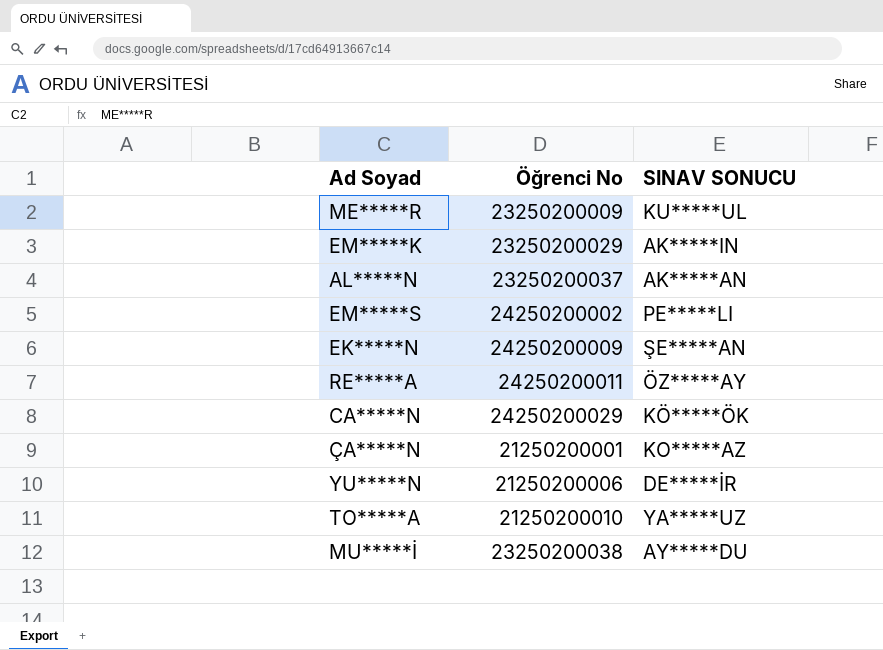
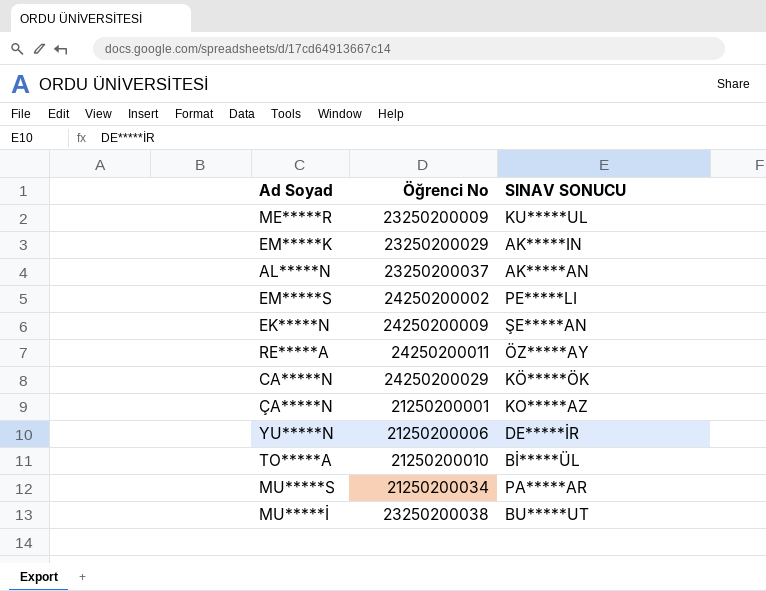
TO*****A | SINAV SONUCU: YA*****UZ -> Bİ*****ÜL
row MU*****S: none -> 21250200034 | PA*****AR
MU*****İ | SINAV SONUCU: AY*****DU -> BU*****UT

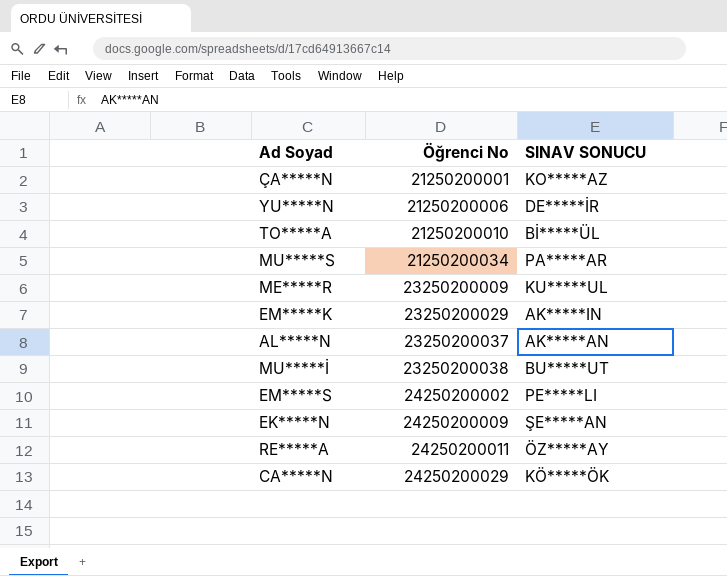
row order: none -> Öğrenci No ascending

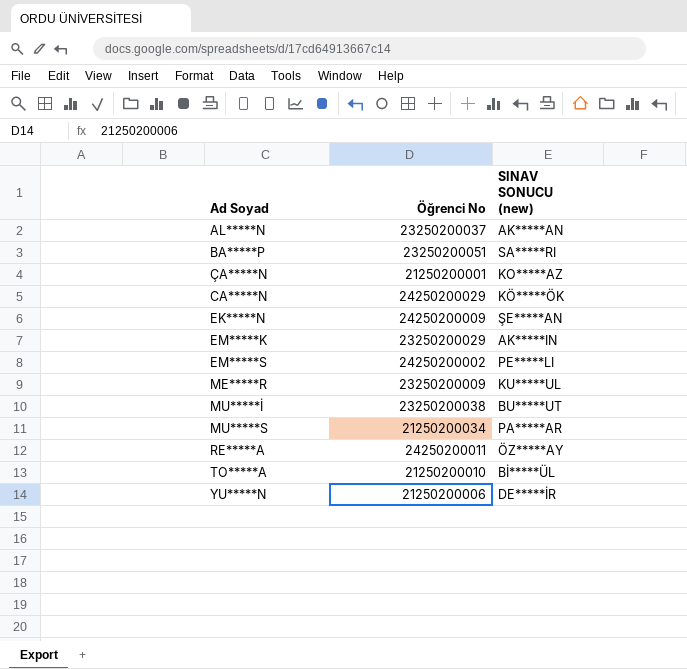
row order: Öğrenci No ascending -> Ad Soyad ascending
column name: SINAV SONUCU -> SINAV SONUCU (new)
row BA*****P: none -> 23250200051 | SA*****RI

